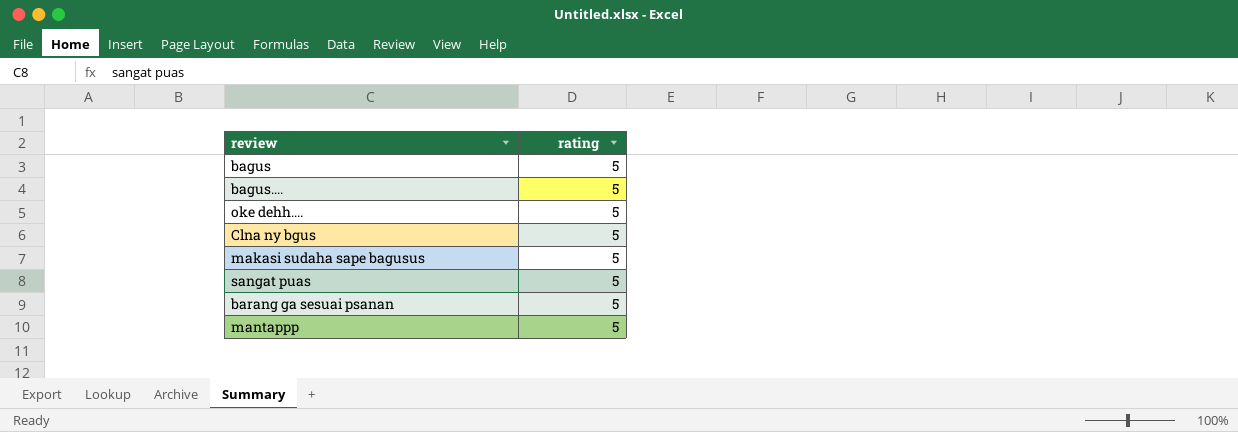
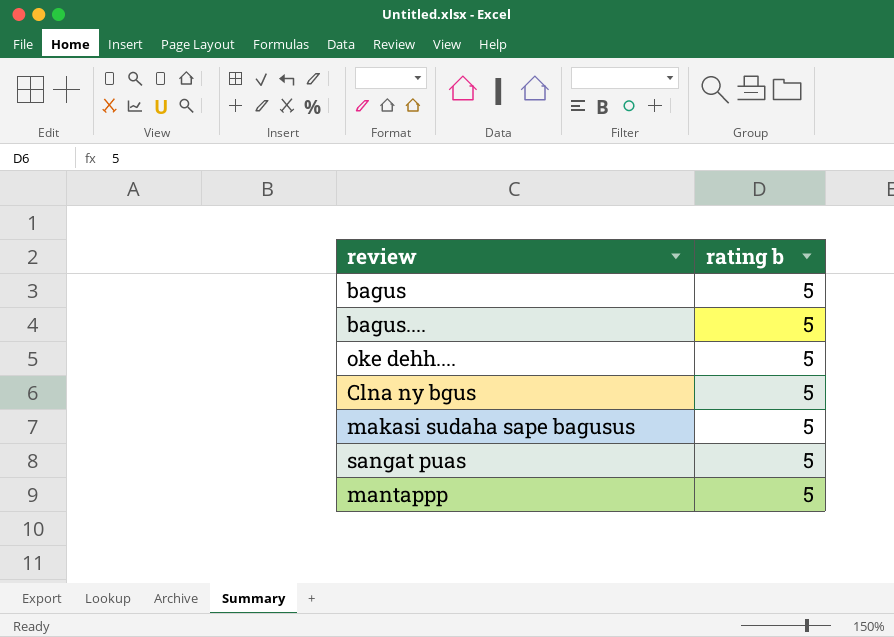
column name: rating -> rating b
row barang ga sesuai psanan: 5 -> none

